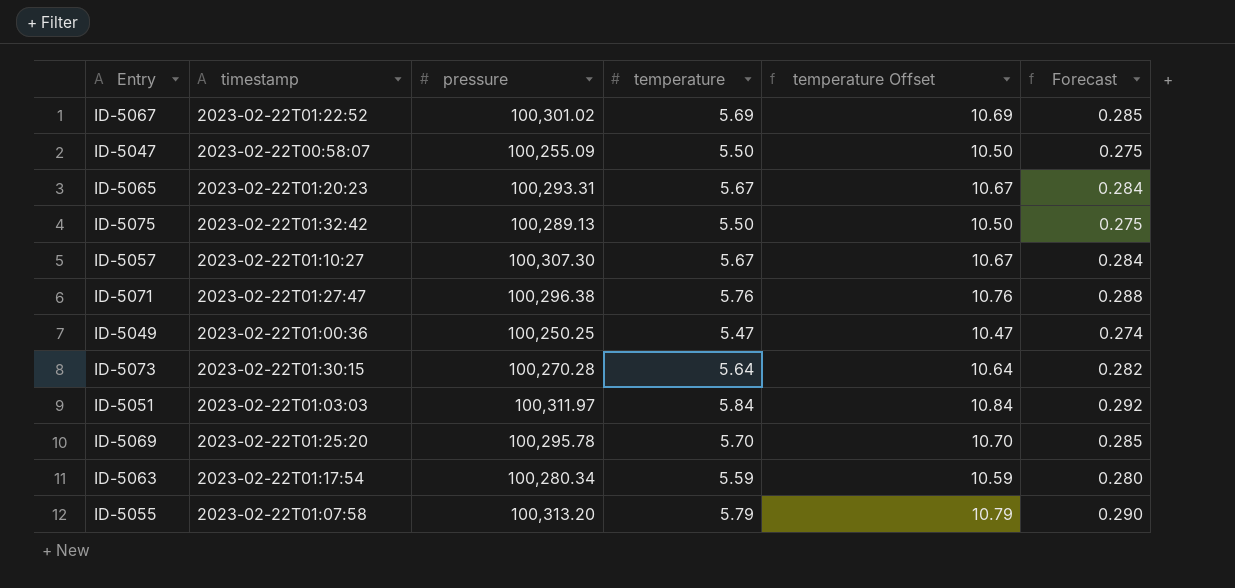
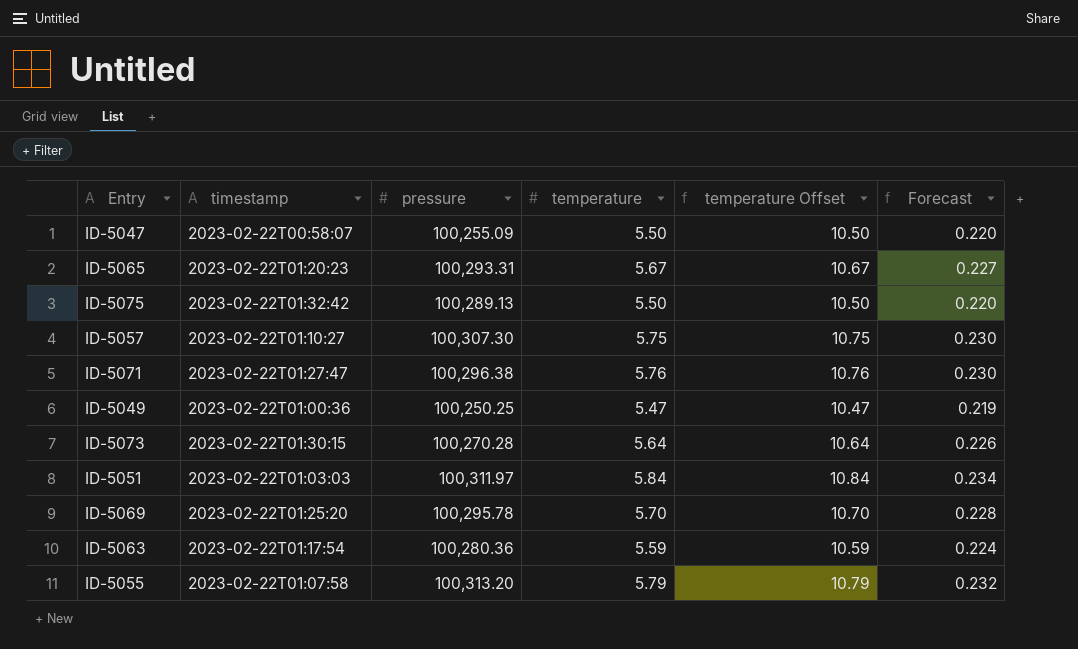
column Forecast | formula: [temperature] * 0.05 -> [temperature] * 0.04
row ID-5067: 2023-02-22T01:22:52 | 100,301.02 | 5.69 | 10.69 | 0.285 -> none
ID-5057 | temperature: 5.67 -> 5.75
ID-5057 | temperature Offset: 10.67 -> 10.75
ID-5063 | pressure: 100,280.34 -> 100,280.36

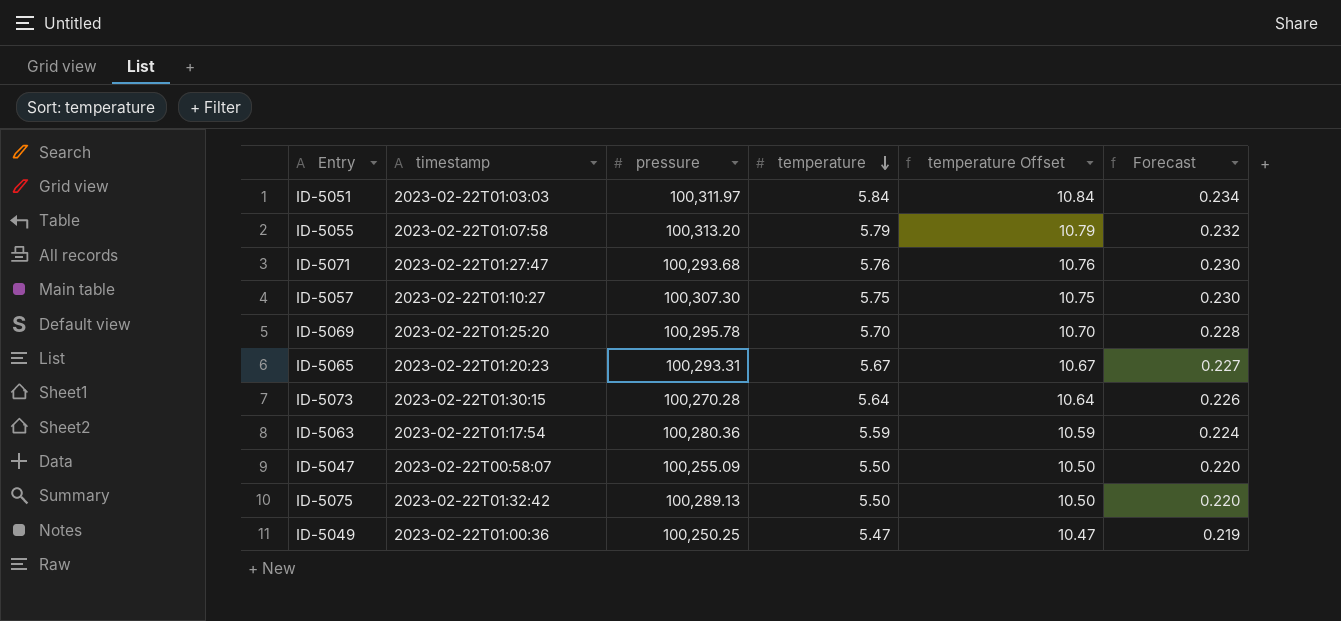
row order: none -> temperature descending
ID-5071 | pressure: 100,296.38 -> 100,293.68

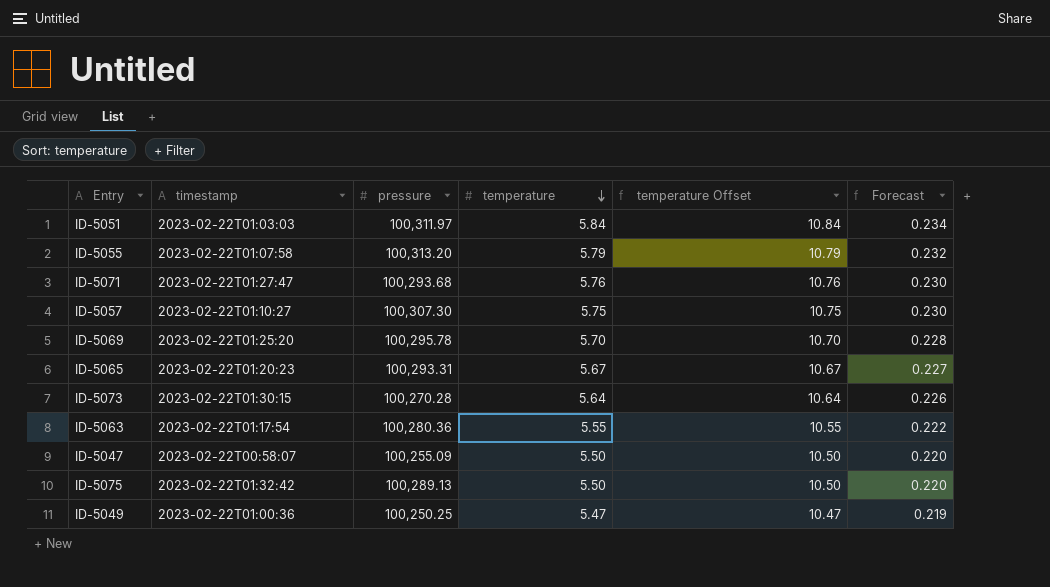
ID-5063 | temperature: 5.59 -> 5.55
ID-5063 | temperature Offset: 10.59 -> 10.55
ID-5063 | Forecast: 0.224 -> 0.222

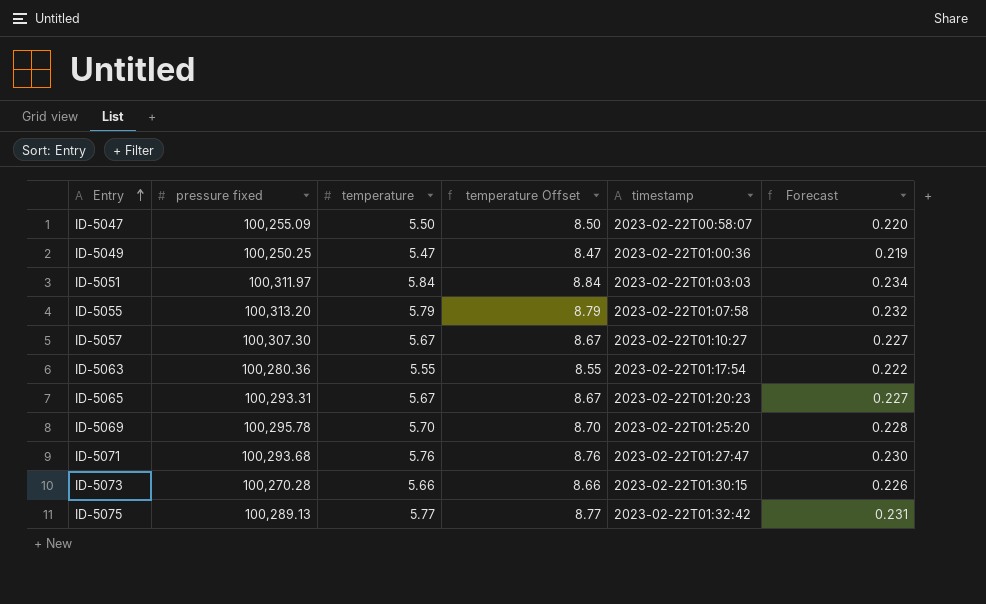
row order: temperature descending -> Entry ascending
column name: pressure -> pressure fixed
column temperature Offset | formula: [temperature] + 5 -> [temperature] + 3
column timestamp | position: 2 -> 5
ID-5057 | temperature: 5.75 -> 5.67
ID-5057 | Forecast: 0.230 -> 0.227
ID-5073 | temperature: 5.64 -> 5.66
ID-5075 | temperature: 5.50 -> 5.77
ID-5075 | Forecast: 0.220 -> 0.231

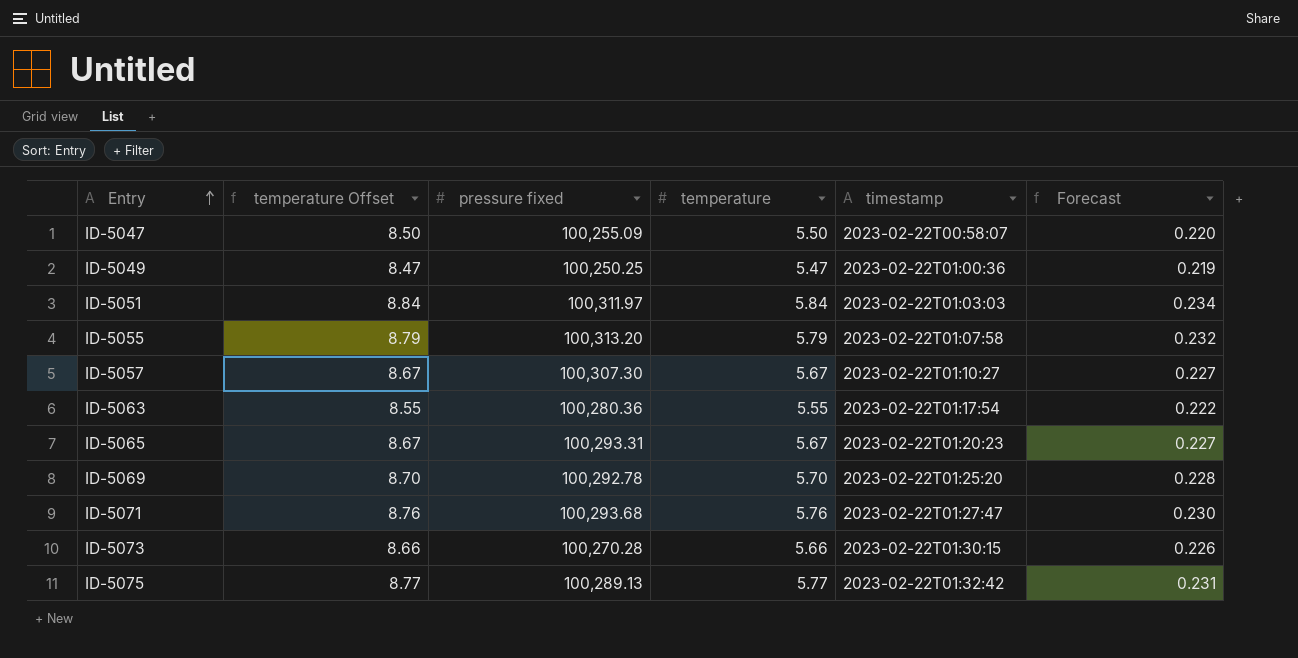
column temperature Offset | position: 4 -> 2
ID-5069 | pressure fixed: 100,295.78 -> 100,292.78

